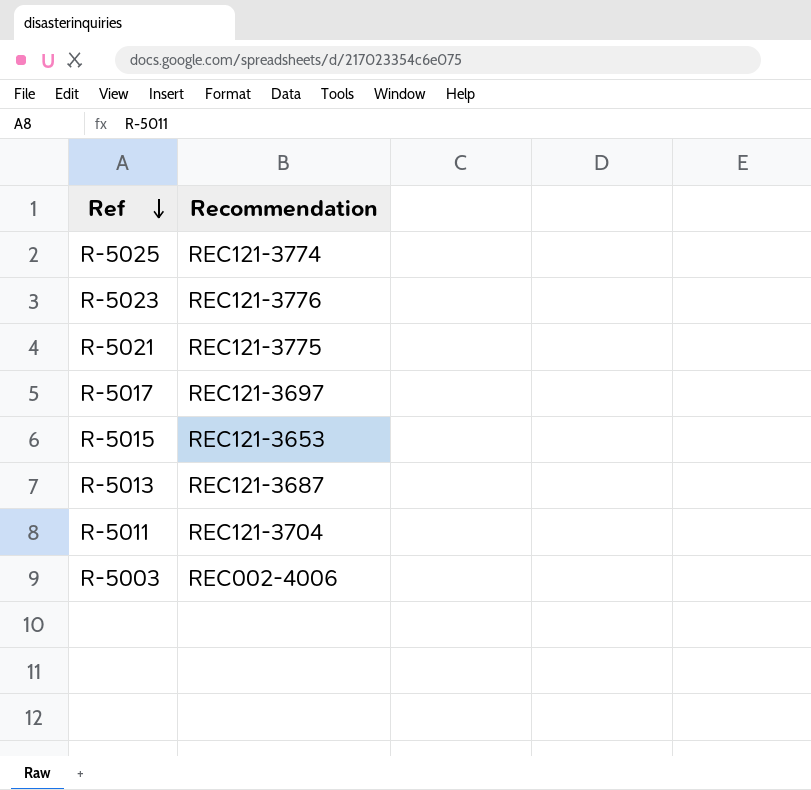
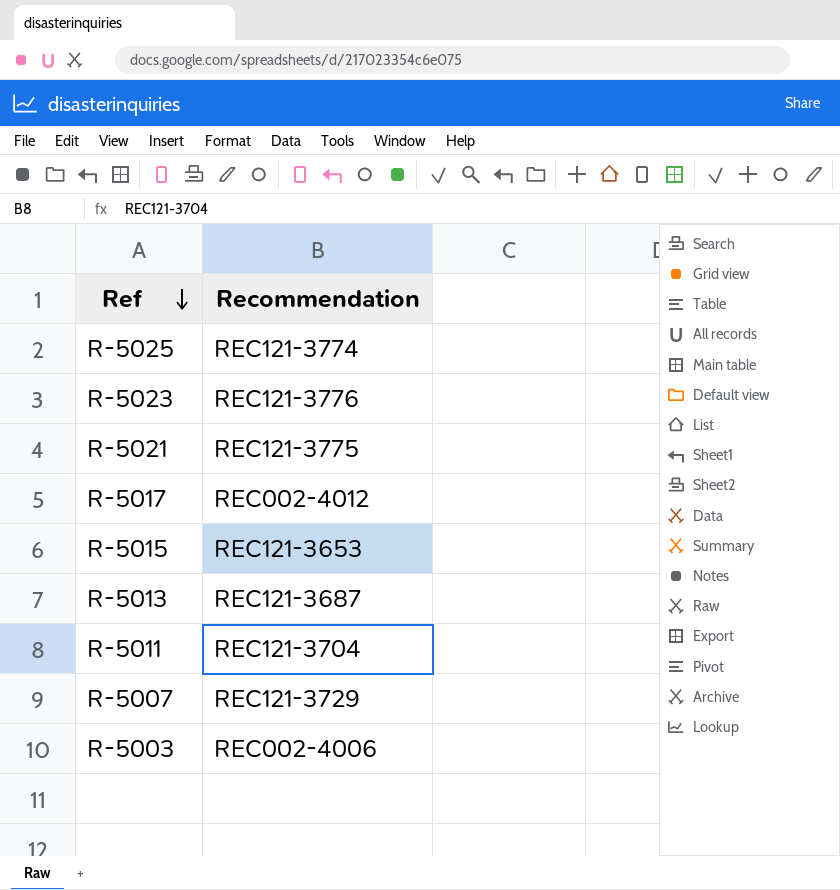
R-5017 | Recommendation: REC121-3697 -> REC002-4012
row R-5007: none -> REC121-3729

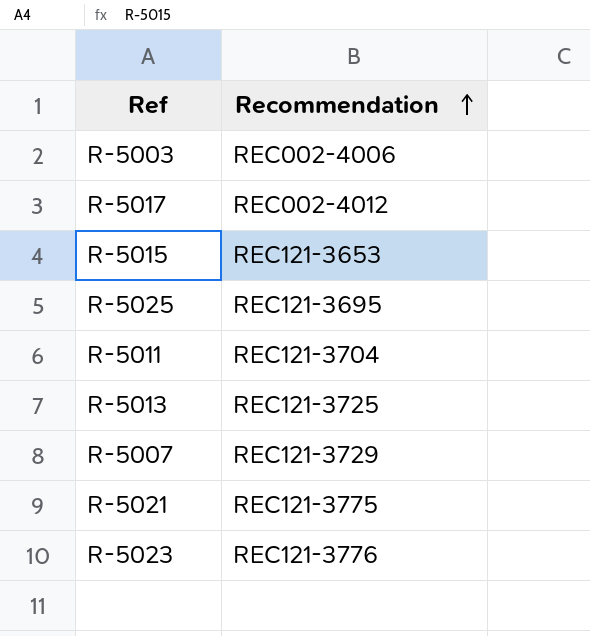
row order: Ref descending -> Recommendation ascending
R-5025 | Recommendation: REC121-3774 -> REC121-3695
R-5013 | Recommendation: REC121-3687 -> REC121-3725

